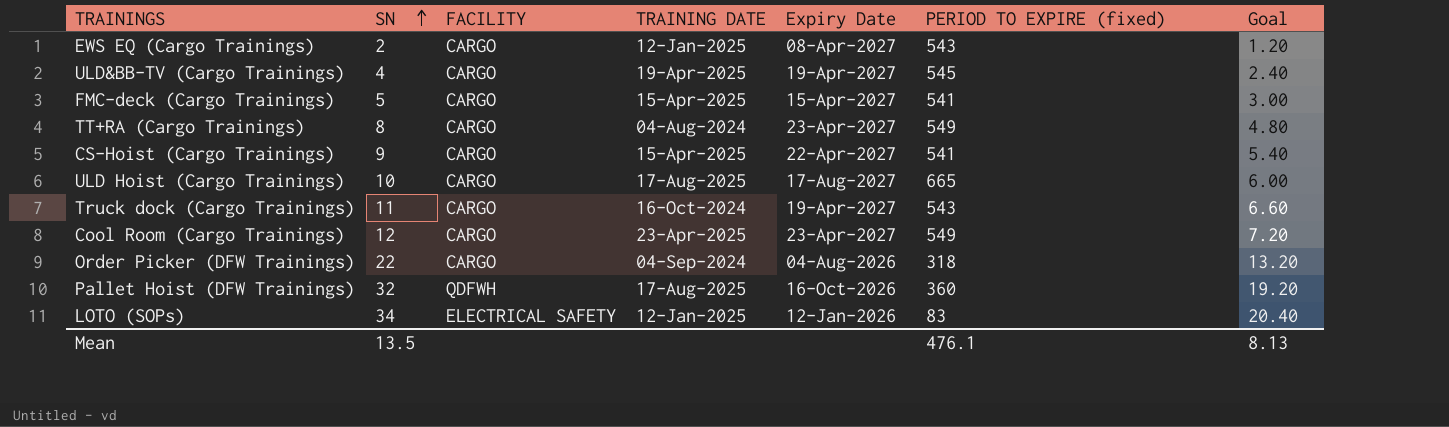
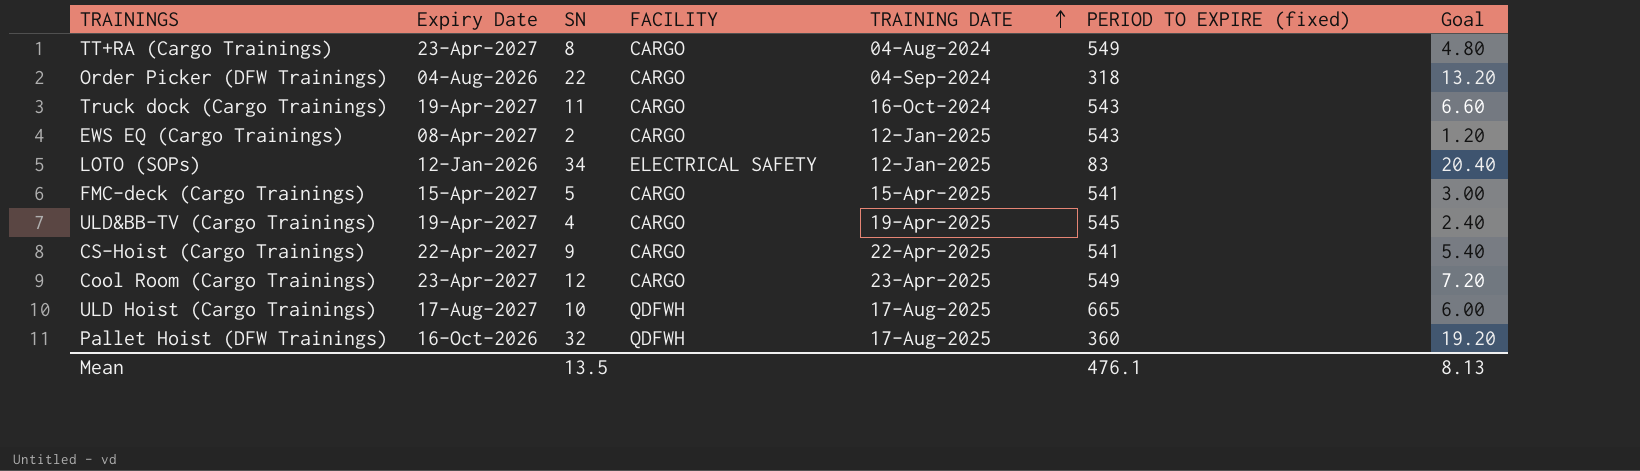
row order: SN ascending -> TRAINING DATE ascending
column Expiry Date | position: 5 -> 2
CS-Hoist (Cargo Trainings) | TRAINING DATE: 15-Apr-2025 -> 22-Apr-2025
ULD Hoist (Cargo Trainings) | FACILITY: CARGO -> QDFWH

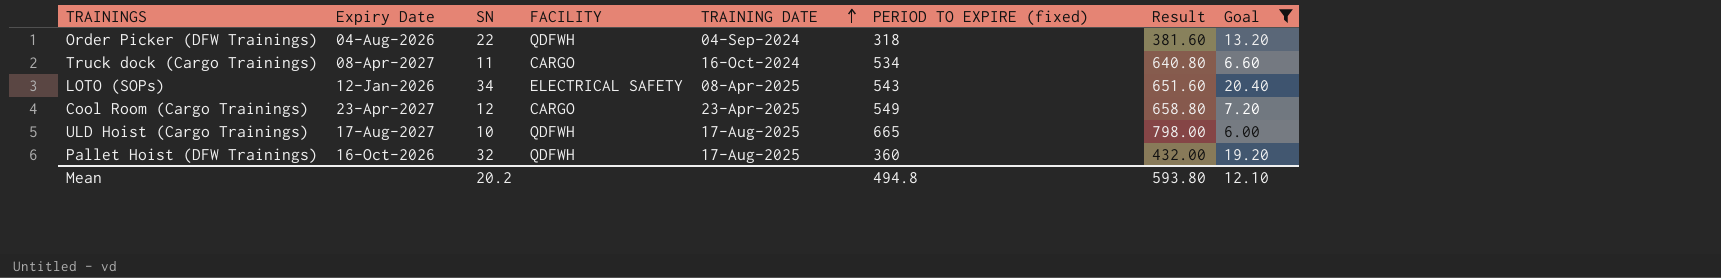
filter: none -> Goal >= 6.00
column Result | formula: none -> [PERIOD TO EXPIRE (fixed)] * 1.2
Order Picker (DFW Trainings) | FACILITY: CARGO -> QDFWH
Truck dock (Cargo Trainings) | Expiry Date: 19-Apr-2027 -> 08-Apr-2027
Truck dock (Cargo Trainings) | PERIOD TO EXPIRE (fixed): 543 -> 534
LOTO (SOPs) | TRAINING DATE: 12-Jan-2025 -> 08-Apr-2025
LOTO (SOPs) | PERIOD TO EXPIRE (fixed): 83 -> 543
Mean | SN: 13.5 -> 20.2
Mean | PERIOD TO EXPIRE (fixed): 476.1 -> 494.8
Mean | Goal: 8.13 -> 12.10

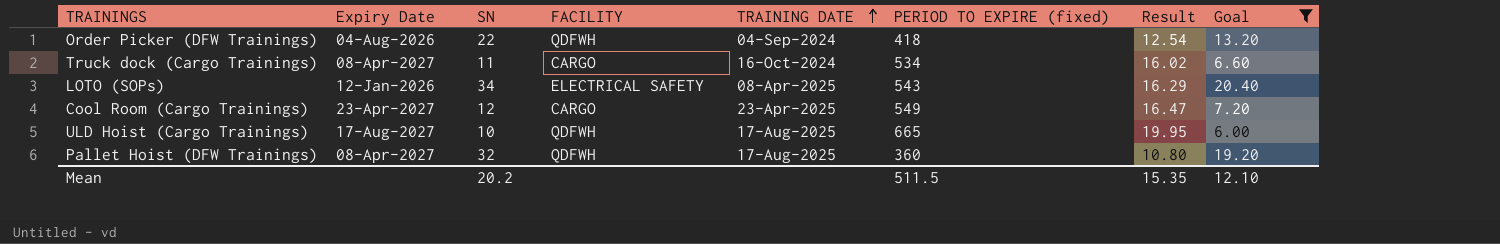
column Result | formula: [PERIOD TO EXPIRE (fixed)] * 1.2 -> [PERIOD TO EXPIRE (fixed)] * 0.03
Order Picker (DFW Trainings) | PERIOD TO EXPIRE (fixed): 318 -> 418
Pallet Hoist (DFW Trainings) | Expiry Date: 16-Oct-2026 -> 08-Apr-2027
Mean | PERIOD TO EXPIRE (fixed): 494.8 -> 511.5
Mean | Result: 593.80 -> 15.35

